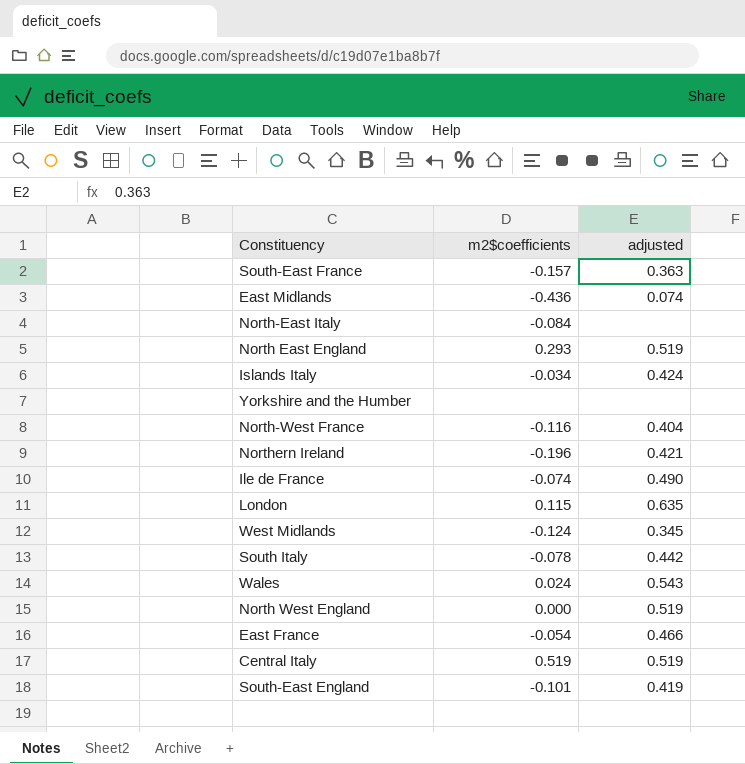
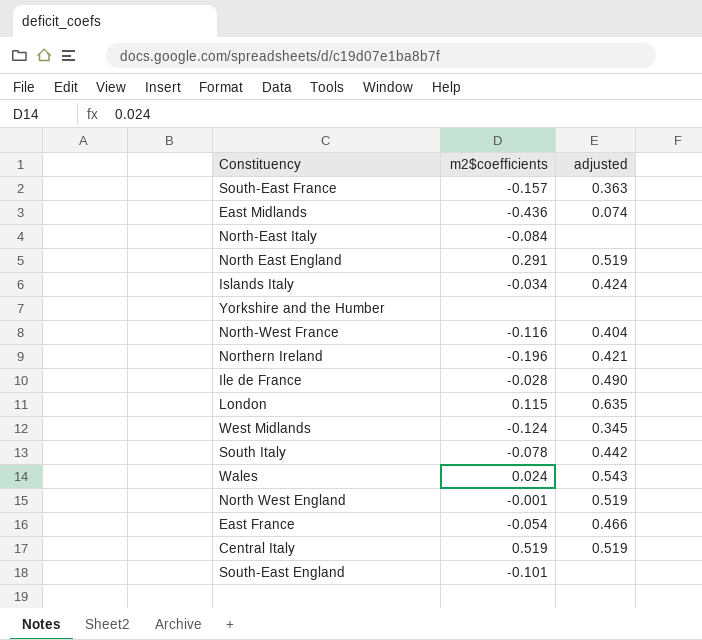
North East England | m2$coefficients: 0.293 -> 0.291
Ile de France | m2$coefficients: -0.074 -> -0.028
North West England | m2$coefficients: 0.000 -> -0.001
South-East England | adjusted: 0.419 -> none

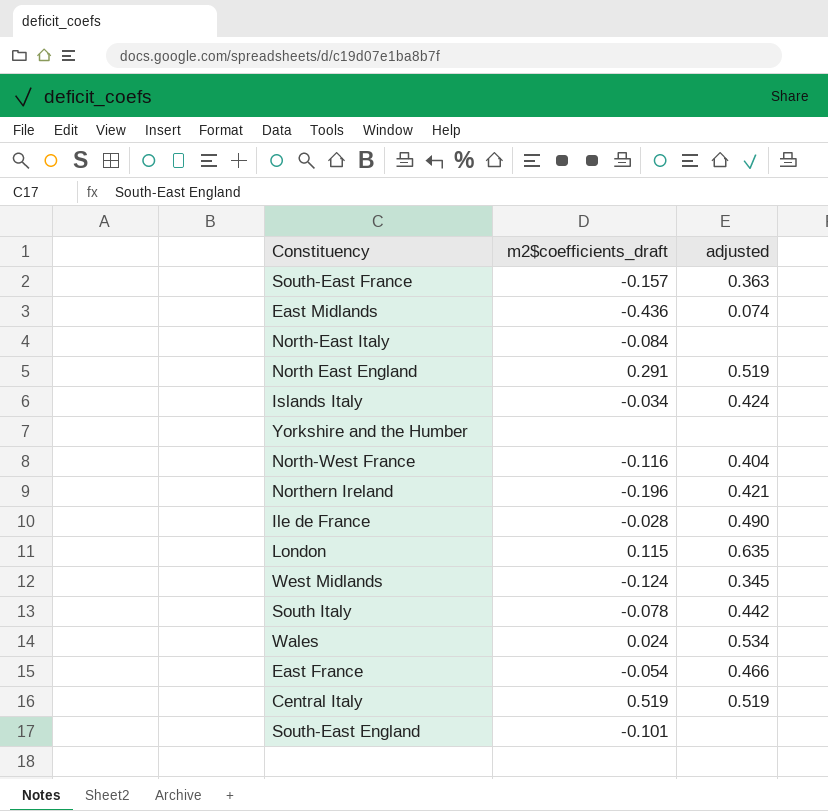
column name: m2$coefficients -> m2$coefficients_draft
row North West England: -0.001 | 0.519 -> none
Wales | adjusted: 0.543 -> 0.534

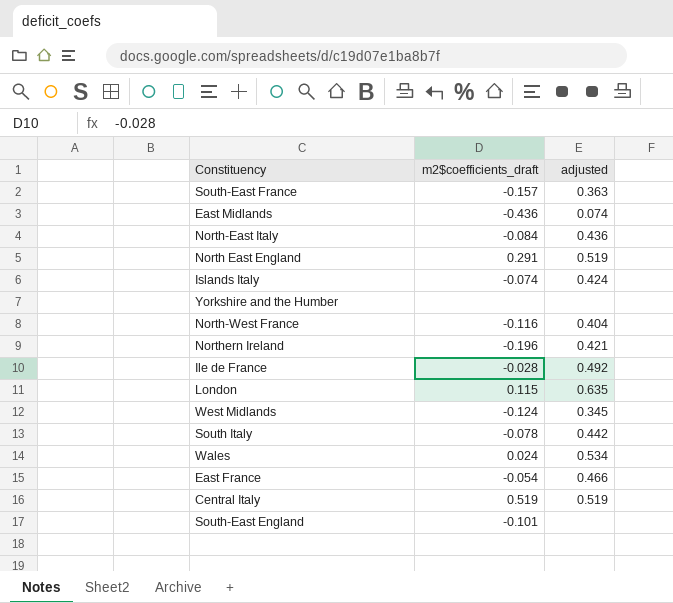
North-East Italy | adjusted: none -> 0.436
Islands Italy | m2$coefficients_draft: -0.034 -> -0.074
Ile de France | adjusted: 0.490 -> 0.492

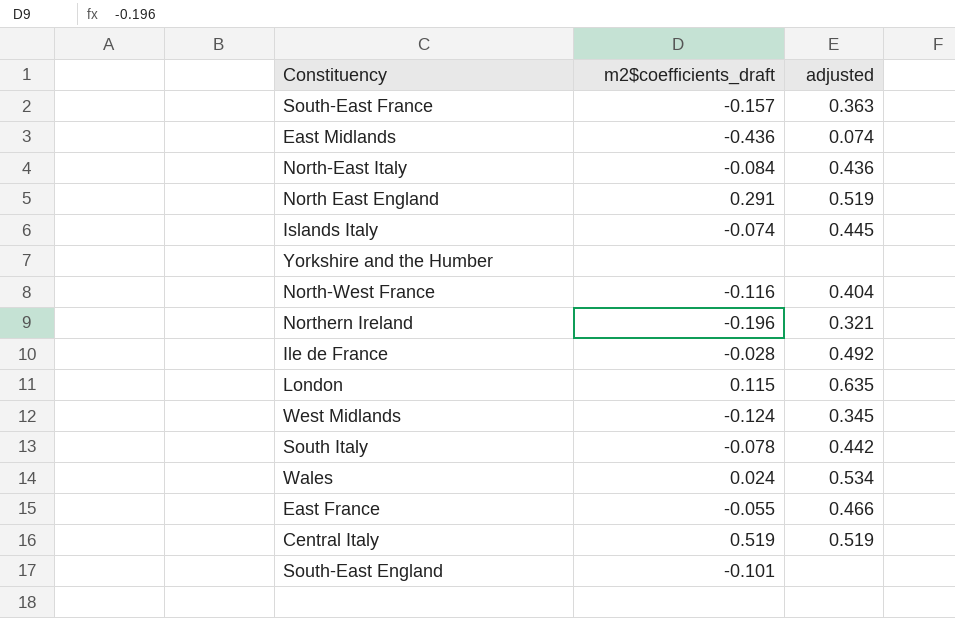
Islands Italy | adjusted: 0.424 -> 0.445
Northern Ireland | adjusted: 0.421 -> 0.321
East France | m2$coefficients_draft: -0.054 -> -0.055

